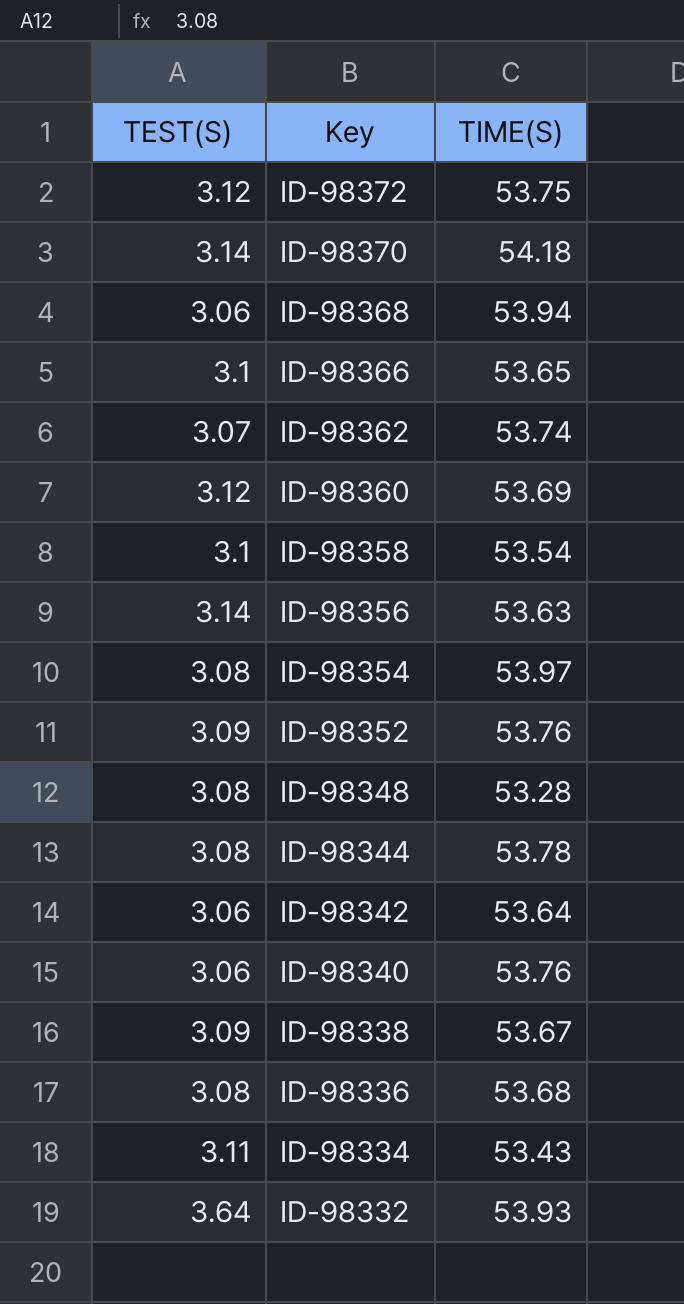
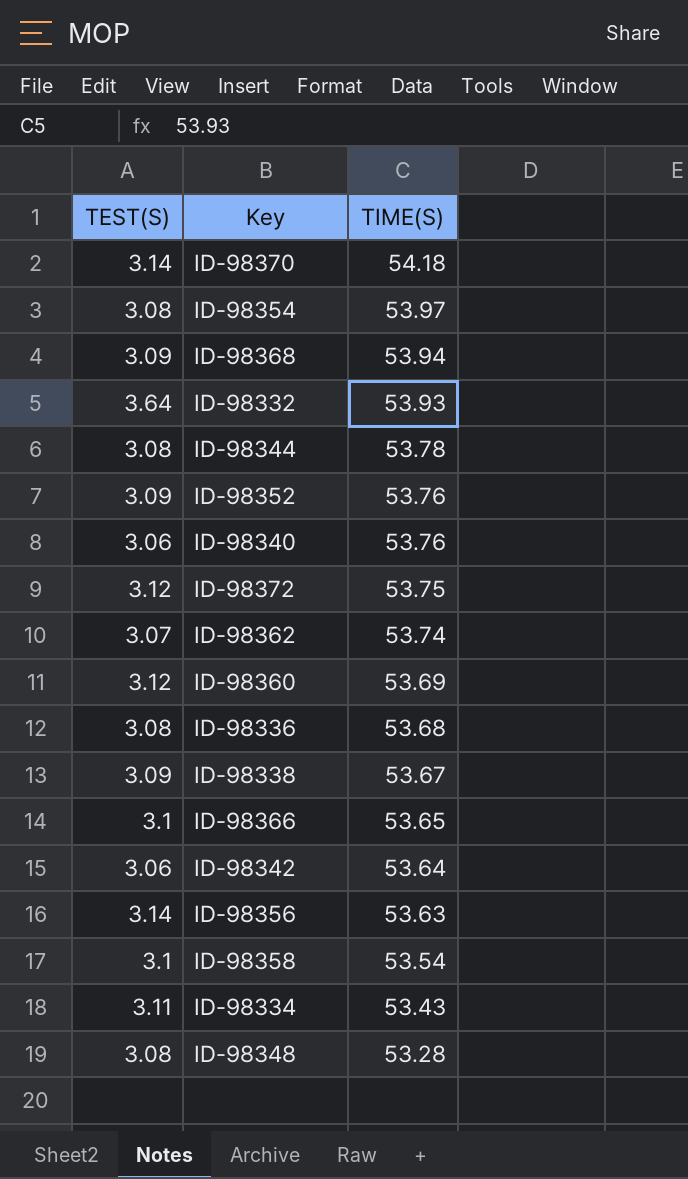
row order: Key descending -> TIME(S) descending
ID-98368 | TEST(S): 3.06 -> 3.09

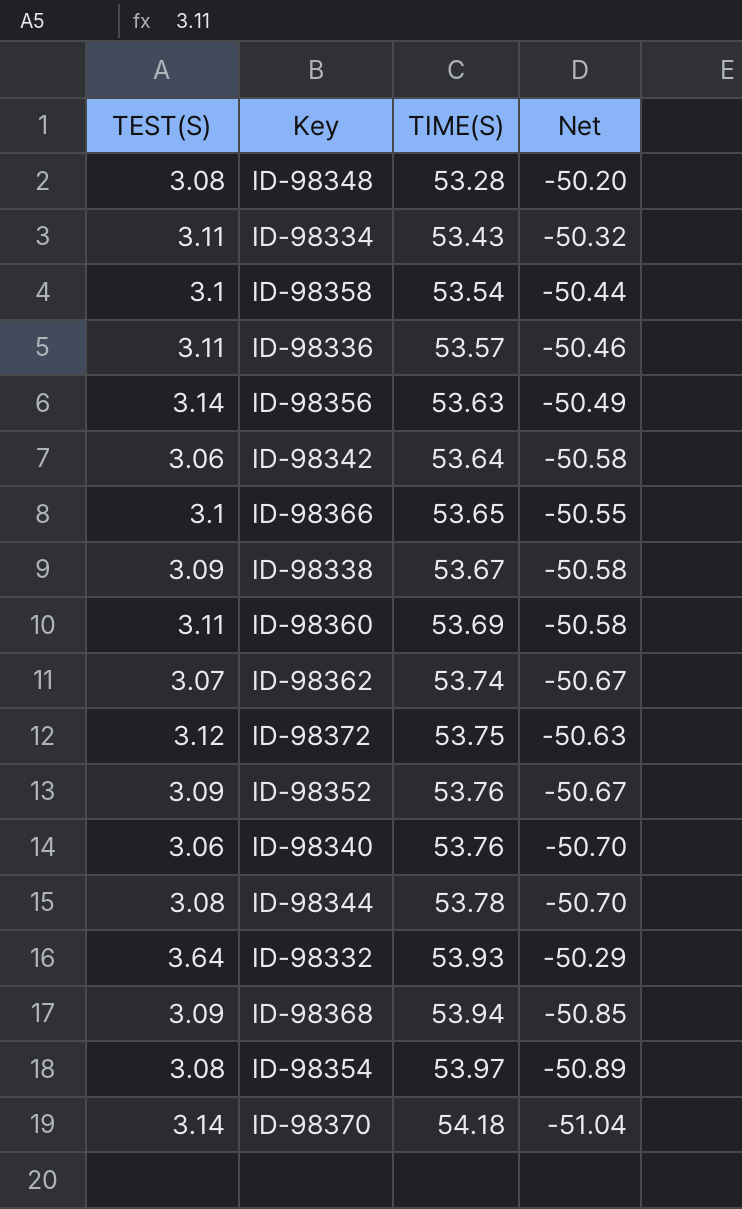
row order: TIME(S) descending -> TIME(S) ascending
column Net | formula: none -> [TEST(S)] - [TIME(S)]
ID-98336 | TEST(S): 3.08 -> 3.11
ID-98336 | TIME(S): 53.68 -> 53.57
ID-98360 | TEST(S): 3.12 -> 3.11

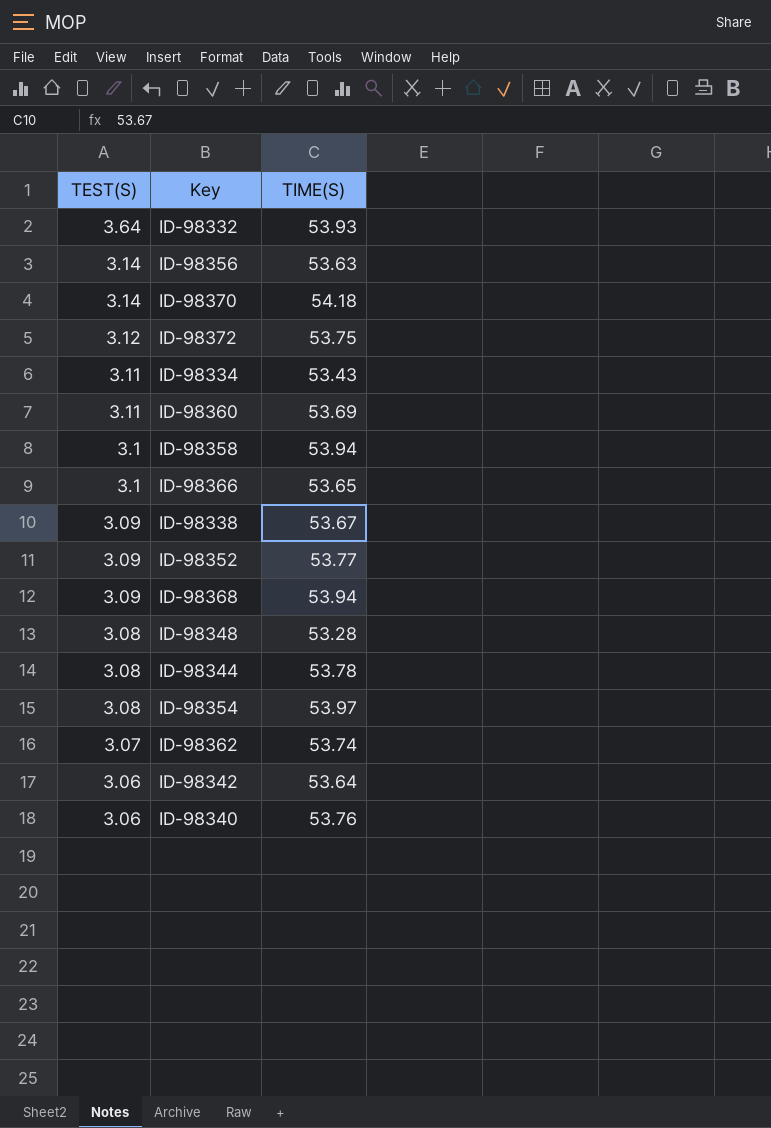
row order: TIME(S) ascending -> TEST(S) descending
column Net | formula: [TEST(S)] - [TIME(S)] -> none
row ID-98336: 3.11 | 53.57 | -50.46 -> none
ID-98358 | TIME(S): 53.54 -> 53.94
ID-98352 | TIME(S): 53.76 -> 53.77

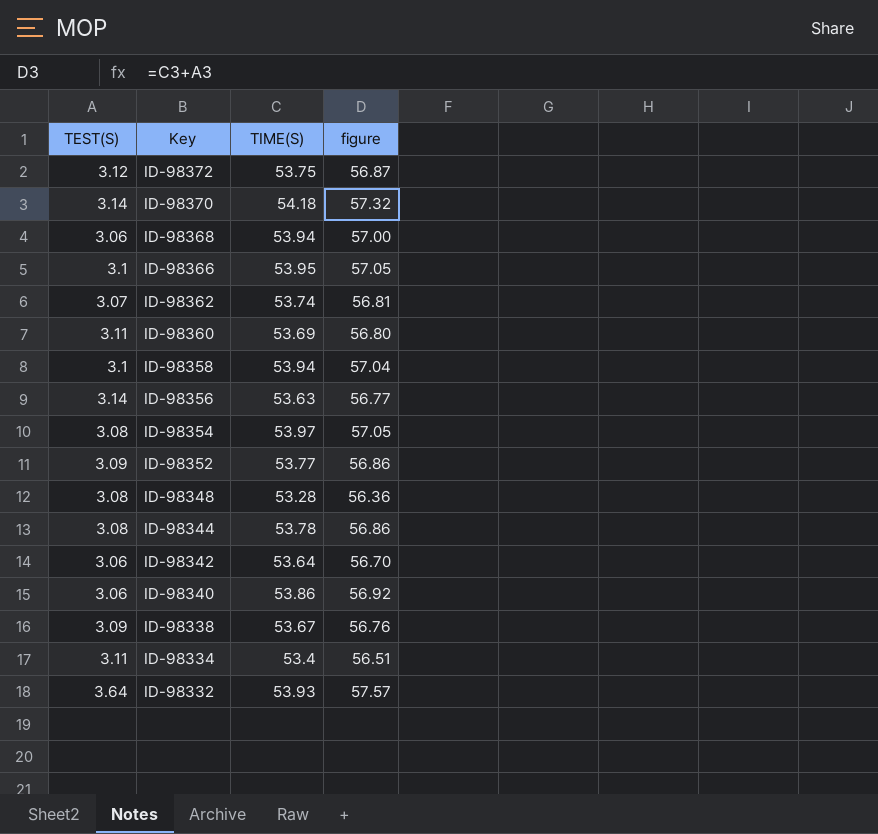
row order: TEST(S) descending -> Key descending
column figure | formula: none -> [TEST(S)] + [TIME(S)]
ID-98368 | TEST(S): 3.09 -> 3.06
ID-98366 | TIME(S): 53.65 -> 53.95
ID-98340 | TIME(S): 53.76 -> 53.86
ID-98334 | TIME(S): 53.43 -> 53.4

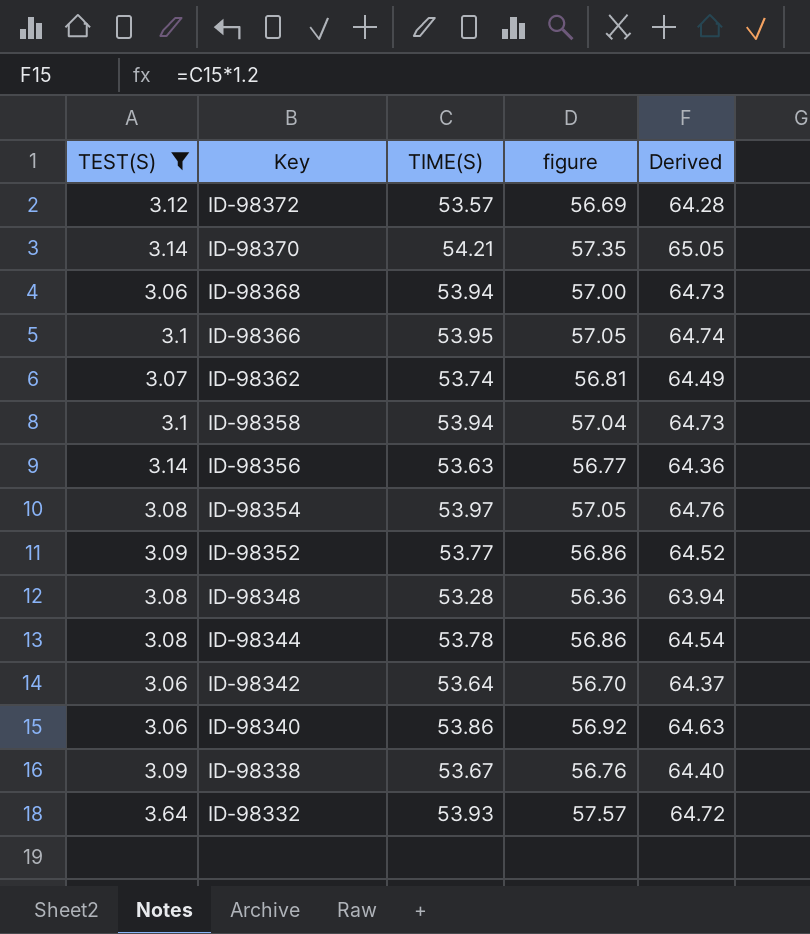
filter: none -> TEST(S) != 3.11
column Derived | formula: none -> [TIME(S)] * 1.2
ID-98372 | TIME(S): 53.75 -> 53.57
ID-98372 | figure: 56.87 -> 56.69
ID-98370 | TIME(S): 54.18 -> 54.21
ID-98370 | figure: 57.32 -> 57.35

